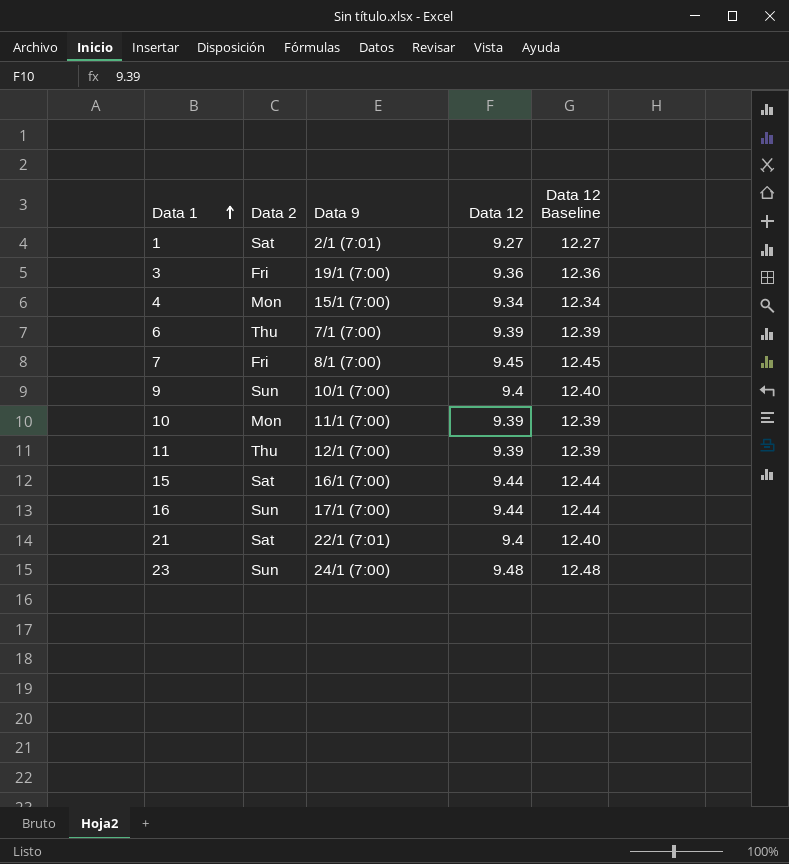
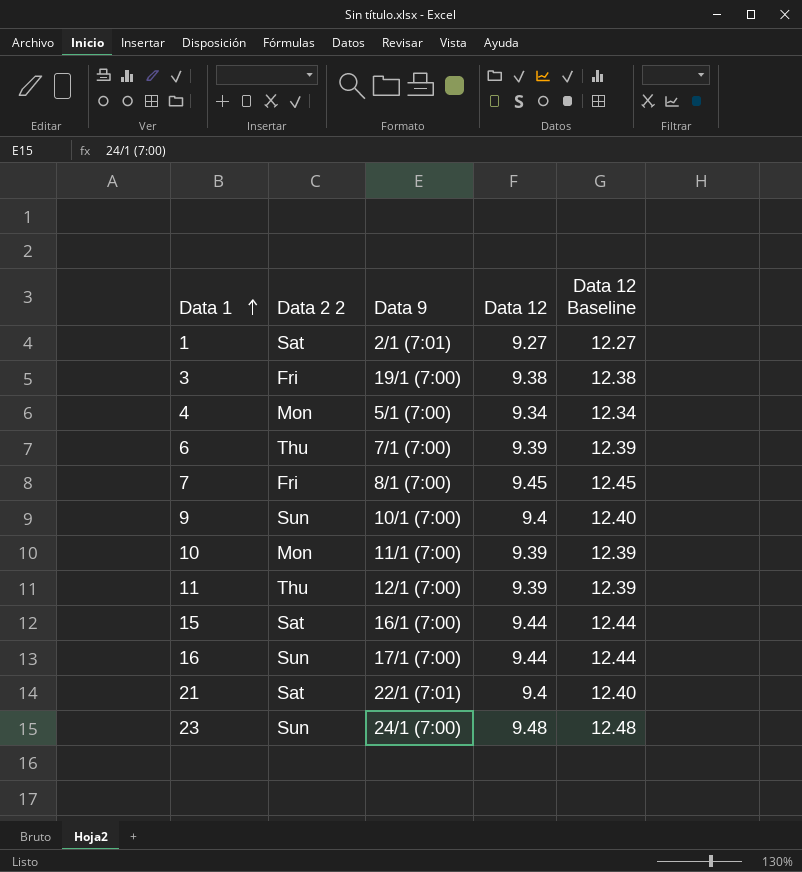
column name: Data 2 -> Data 2 2
3 | Data 12: 9.36 -> 9.38
3 | Data 12 Baseline: 12.36 -> 12.38
4 | Data 9: 15/1 (7:00) -> 5/1 (7:00)

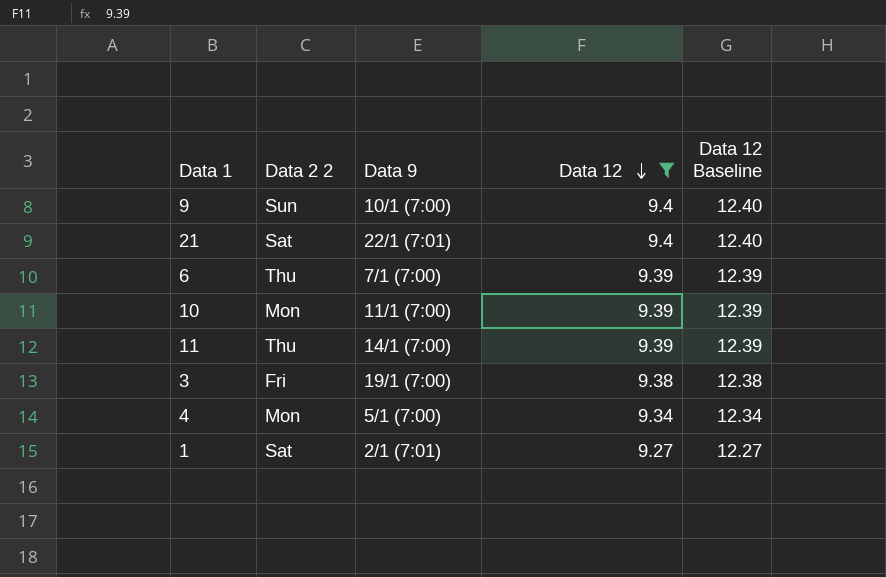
filter: none -> Data 12 <= 9.4
row order: Data 1 ascending -> Data 12 descending
11 | Data 9: 12/1 (7:00) -> 14/1 (7:00)

